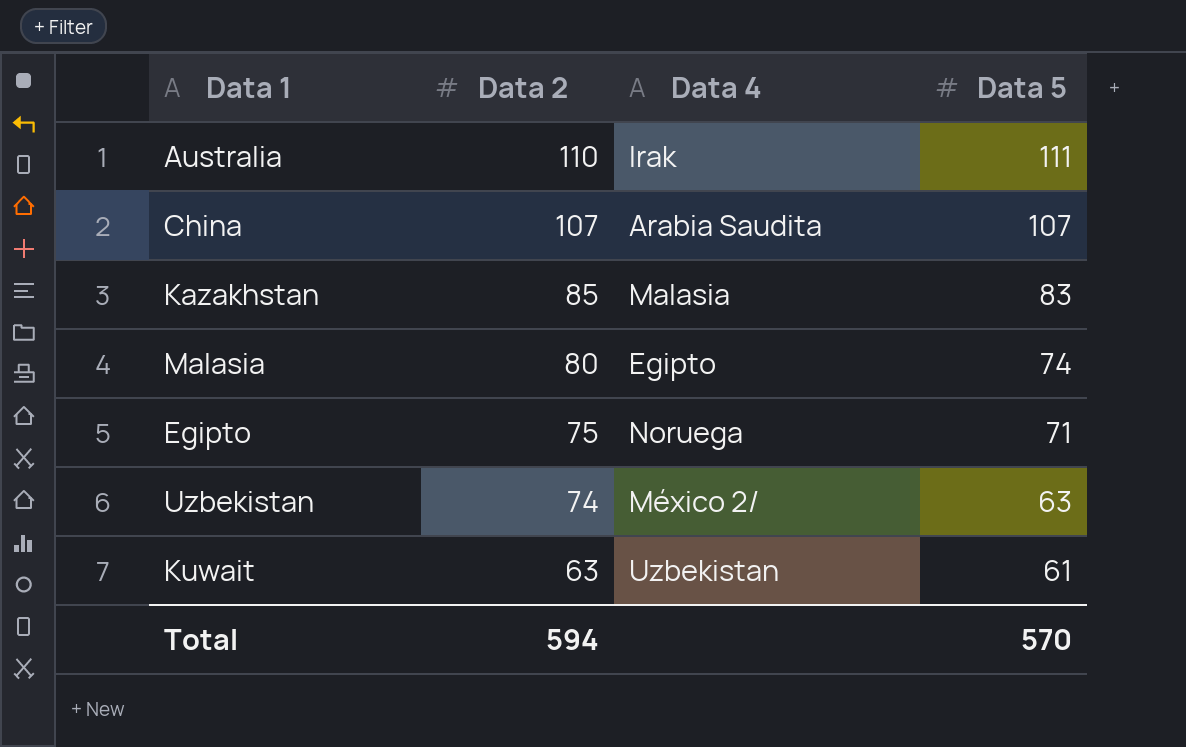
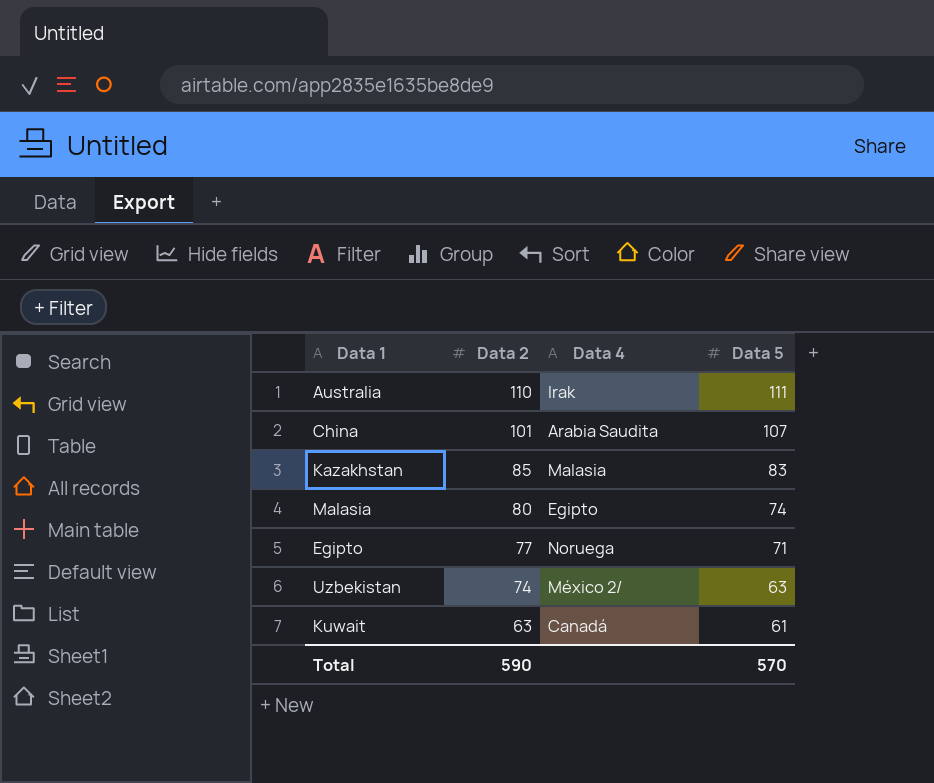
China | Data 2: 107 -> 101
Egipto | Data 2: 75 -> 77
Kuwait | Data 4: Uzbekistan -> Canadá
Total | Data 2: 594 -> 590

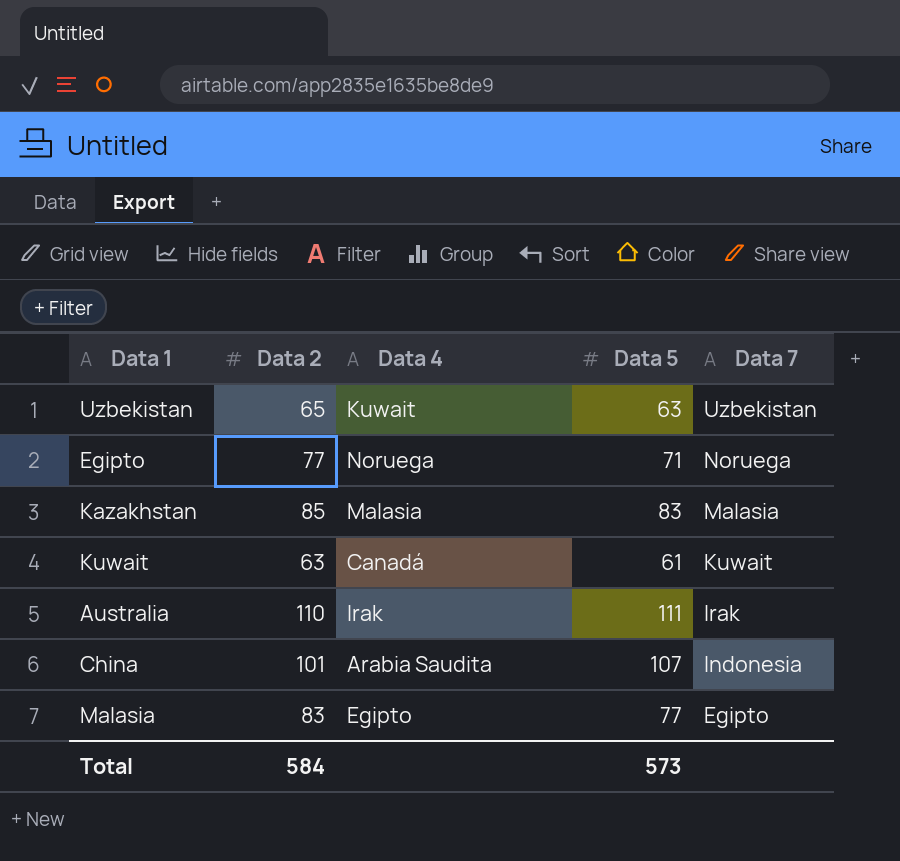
row order: Data 2 descending -> Data 7 descending
column Data 7 | position: none -> 5
Uzbekistan | Data 2: 74 -> 65
Uzbekistan | Data 4: México 2/ -> Kuwait
Malasia | Data 2: 80 -> 83
Malasia | Data 5: 74 -> 77
Total | Data 2: 590 -> 584
Total | Data 5: 570 -> 573

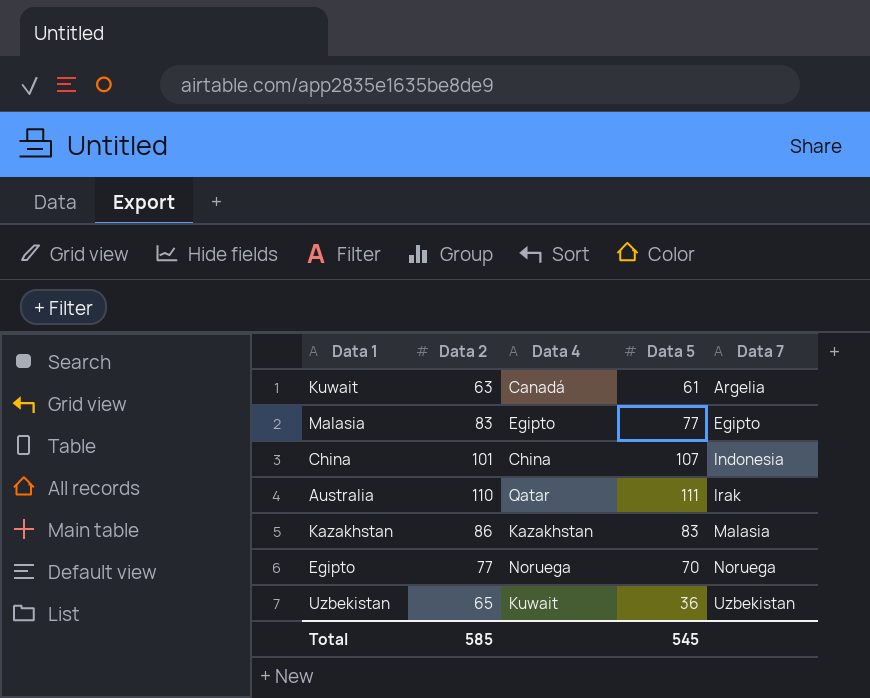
row order: Data 7 descending -> Data 7 ascending
Kuwait | Data 7: Kuwait -> Argelia
China | Data 4: Arabia Saudita -> China
Australia | Data 4: Irak -> Qatar
Kazakhstan | Data 2: 85 -> 86
Kazakhstan | Data 4: Malasia -> Kazakhstan
Egipto | Data 5: 71 -> 70
Uzbekistan | Data 5: 63 -> 36
Total | Data 2: 584 -> 585
Total | Data 5: 573 -> 545

